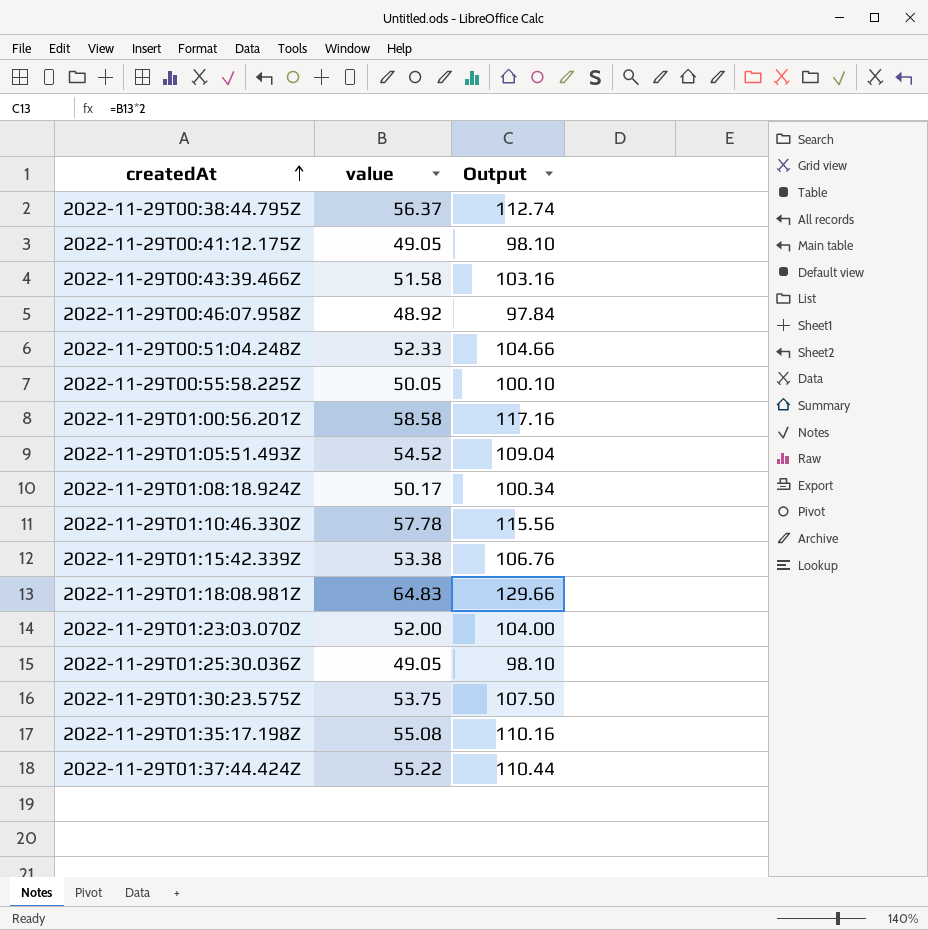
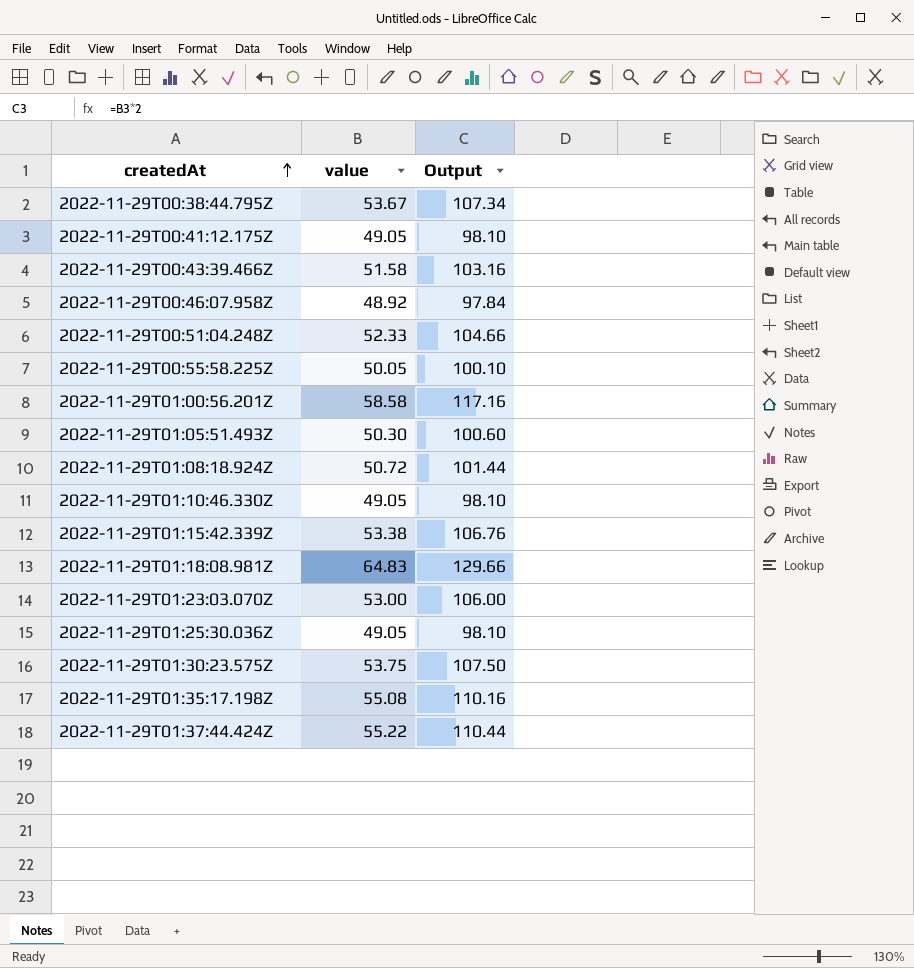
2022-11-29T00:38:44.795Z | value: 56.37 -> 53.67
2022-11-29T00:38:44.795Z | Output: 112.74 -> 107.34
2022-11-29T01:05:51.493Z | value: 54.52 -> 50.30
2022-11-29T01:05:51.493Z | Output: 109.04 -> 100.60
2022-11-29T01:08:18.924Z | value: 50.17 -> 50.72
2022-11-29T01:08:18.924Z | Output: 100.34 -> 101.44
2022-11-29T01:10:46.330Z | value: 57.78 -> 49.05
2022-11-29T01:10:46.330Z | Output: 115.56 -> 98.10
2022-11-29T01:23:03.070Z | value: 52.00 -> 53.00
2022-11-29T01:23:03.070Z | Output: 104.00 -> 106.00

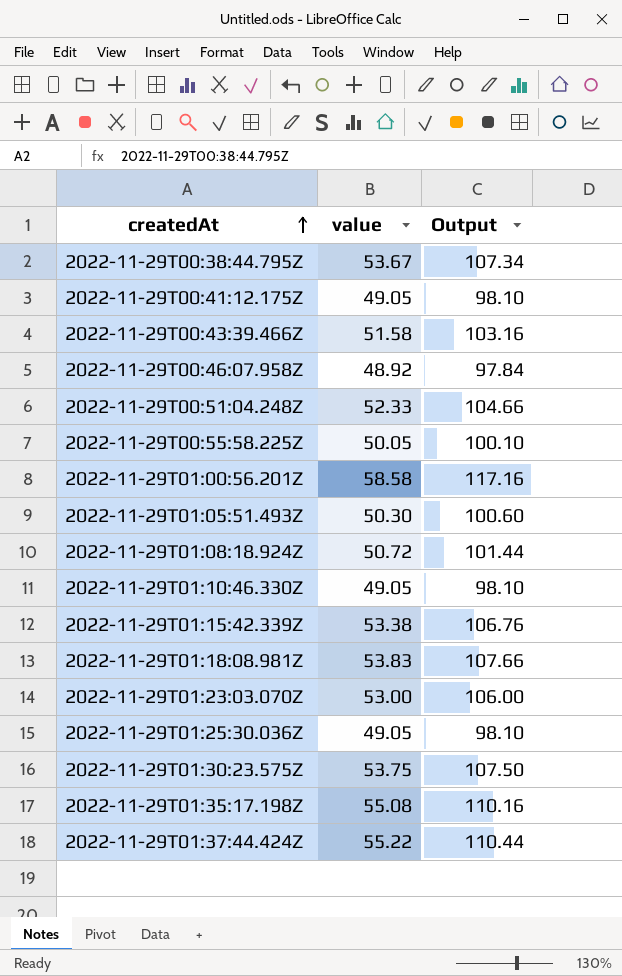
2022-11-29T01:18:08.981Z | value: 64.83 -> 53.83
2022-11-29T01:18:08.981Z | Output: 129.66 -> 107.66

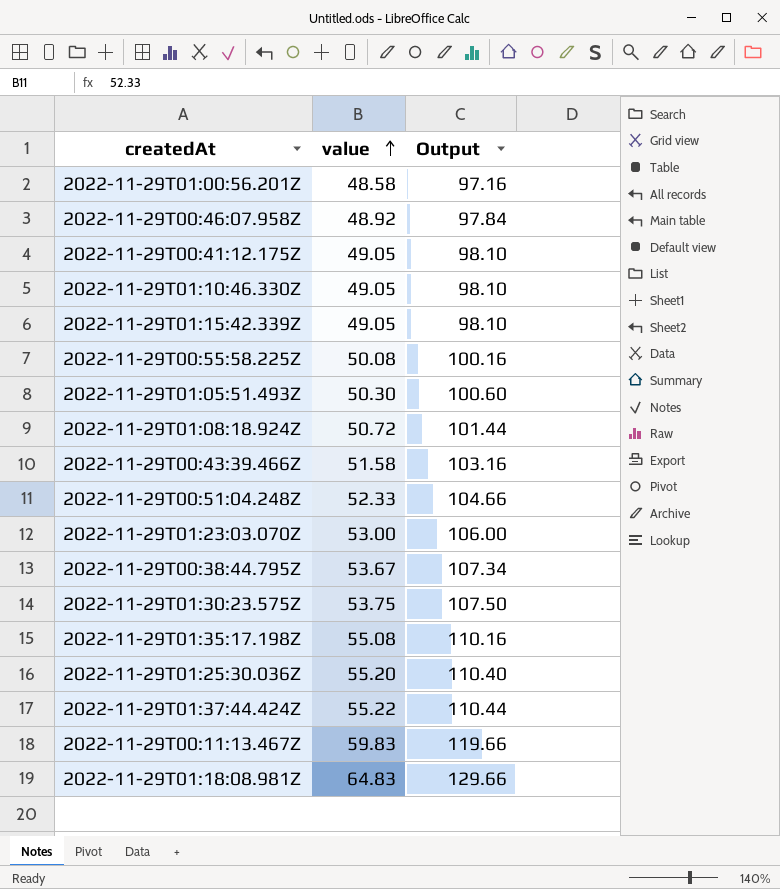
row order: createdAt ascending -> value ascending
2022-11-29T01:00:56.201Z | value: 58.58 -> 48.58
2022-11-29T01:00:56.201Z | Output: 117.16 -> 97.16
2022-11-29T01:15:42.339Z | value: 53.38 -> 49.05
2022-11-29T01:15:42.339Z | Output: 106.76 -> 98.10
2022-11-29T00:55:58.225Z | value: 50.05 -> 50.08
2022-11-29T00:55:58.225Z | Output: 100.10 -> 100.16
2022-11-29T01:25:30.036Z | value: 49.05 -> 55.20
2022-11-29T01:25:30.036Z | Output: 98.10 -> 110.40
row 2022-11-29T00:11:13.467Z: none -> 59.83 | 119.66
2022-11-29T01:18:08.981Z | value: 53.83 -> 64.83
2022-11-29T01:18:08.981Z | Output: 107.66 -> 129.66

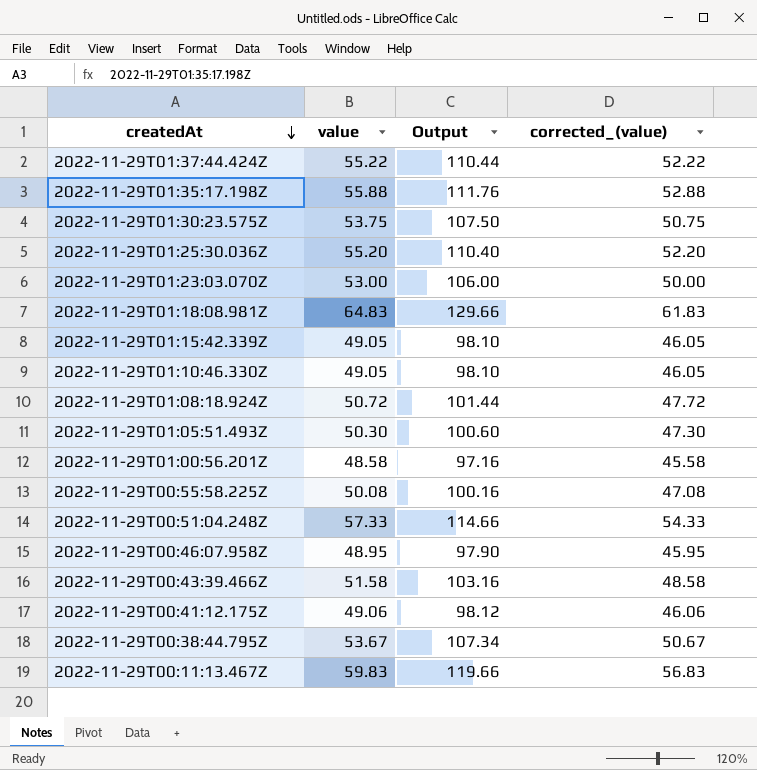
row order: value ascending -> createdAt descending
column corrected_(value) | formula: none -> [value] - 3
2022-11-29T01:35:17.198Z | value: 55.08 -> 55.88
2022-11-29T01:35:17.198Z | Output: 110.16 -> 111.76
2022-11-29T00:51:04.248Z | value: 52.33 -> 57.33
2022-11-29T00:51:04.248Z | Output: 104.66 -> 114.66
2022-11-29T00:46:07.958Z | value: 48.92 -> 48.95
2022-11-29T00:46:07.958Z | Output: 97.84 -> 97.90
2022-11-29T00:41:12.175Z | value: 49.05 -> 49.06
2022-11-29T00:41:12.175Z | Output: 98.10 -> 98.12

